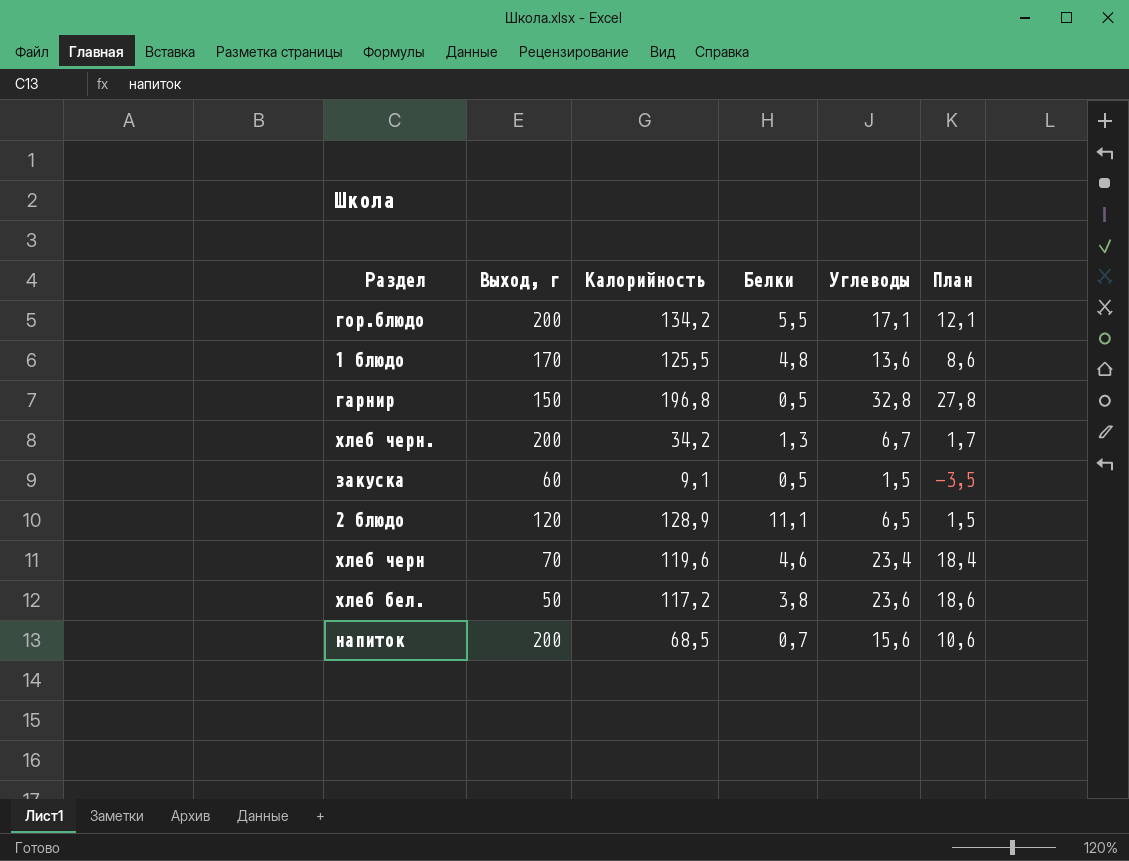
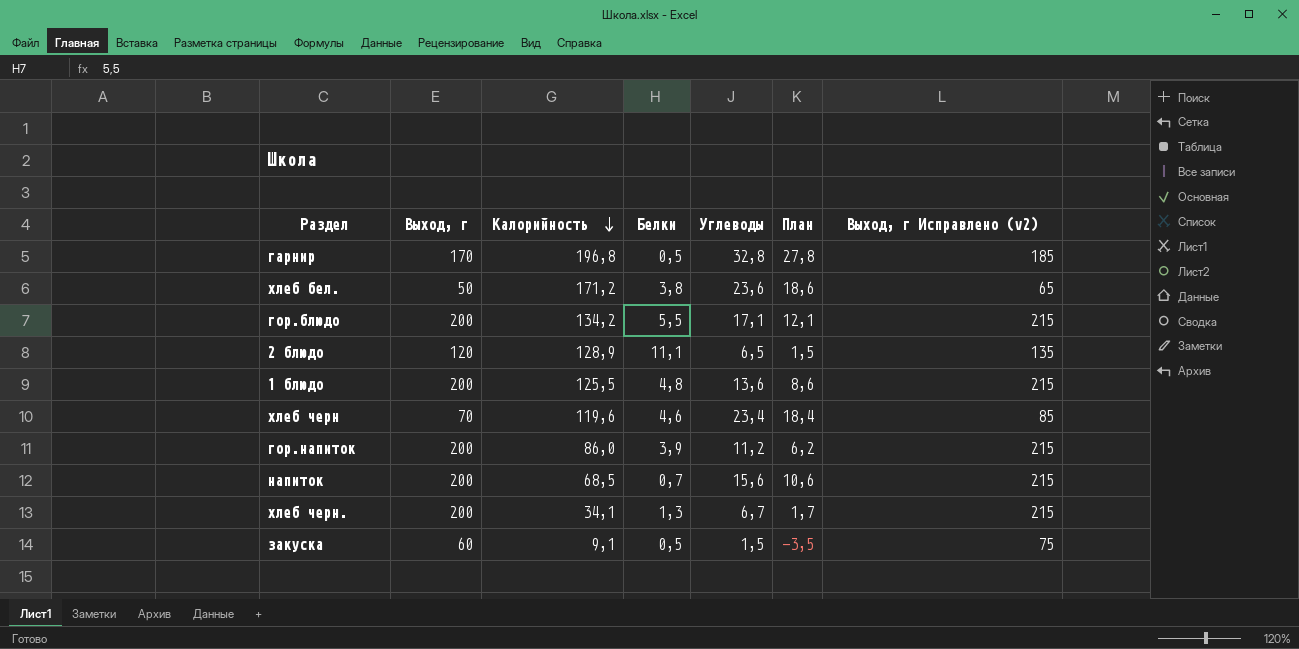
row order: none -> Калорийность descending
column Выход, г Исправлено (v2) | formula: none -> [Выход, г] + 15
гарнир | Выход, г: 150 -> 170
хлеб бел. | Калорийность: 117,2 -> 171,2
1 блюдо | Выход, г: 170 -> 200
row гор.напиток: none -> 200 | 86,0 | 3,9 | 11,2 | 6,2 | 215
хлеб черн. | Калорийность: 34,2 -> 34,1

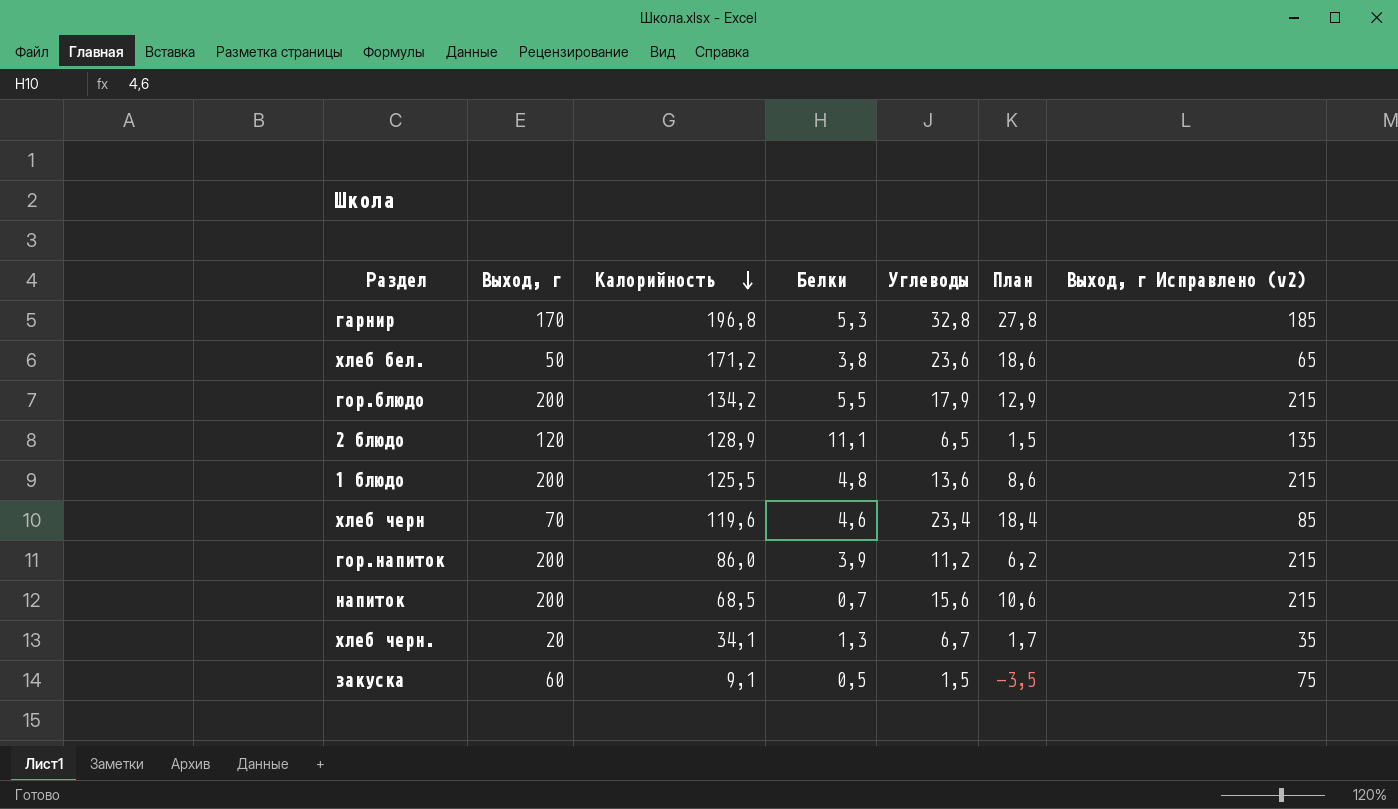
гарнир | Белки: 0,5 -> 5,3
гор.блюдо | Углеводы: 17,1 -> 17,9
гор.блюдо | План: 12,1 -> 12,9
хлеб черн. | Выход, г: 200 -> 20
хлеб черн. | Выход, г Исправлено (v2): 215 -> 35

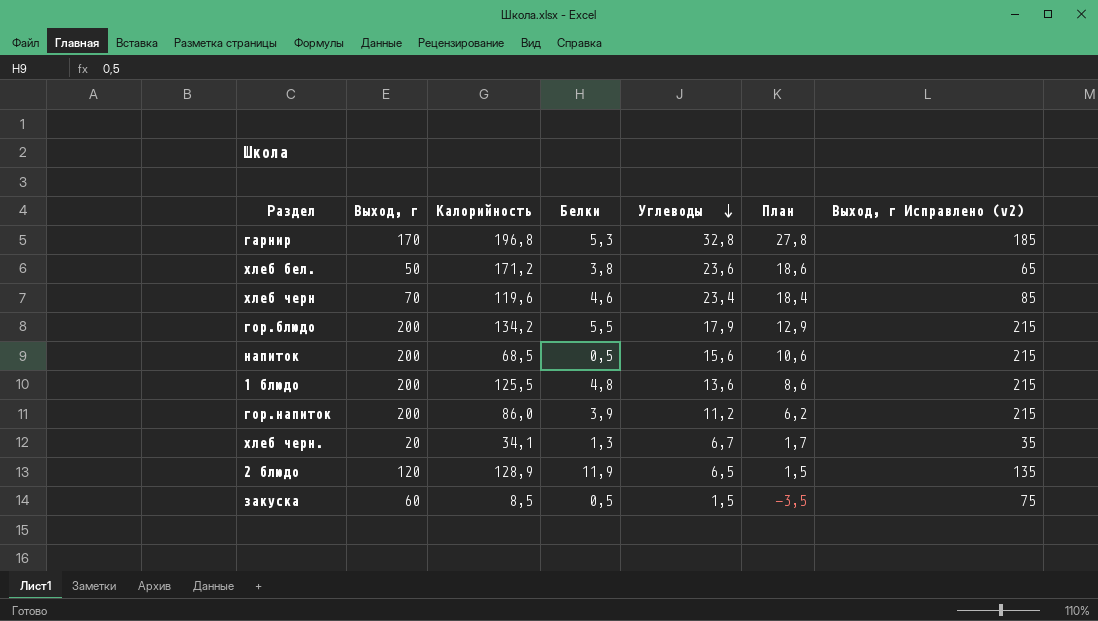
row order: Калорийность descending -> Углеводы descending
напиток | Белки: 0,7 -> 0,5
2 блюдо | Белки: 11,1 -> 11,9
закуска | Калорийность: 9,1 -> 8,5

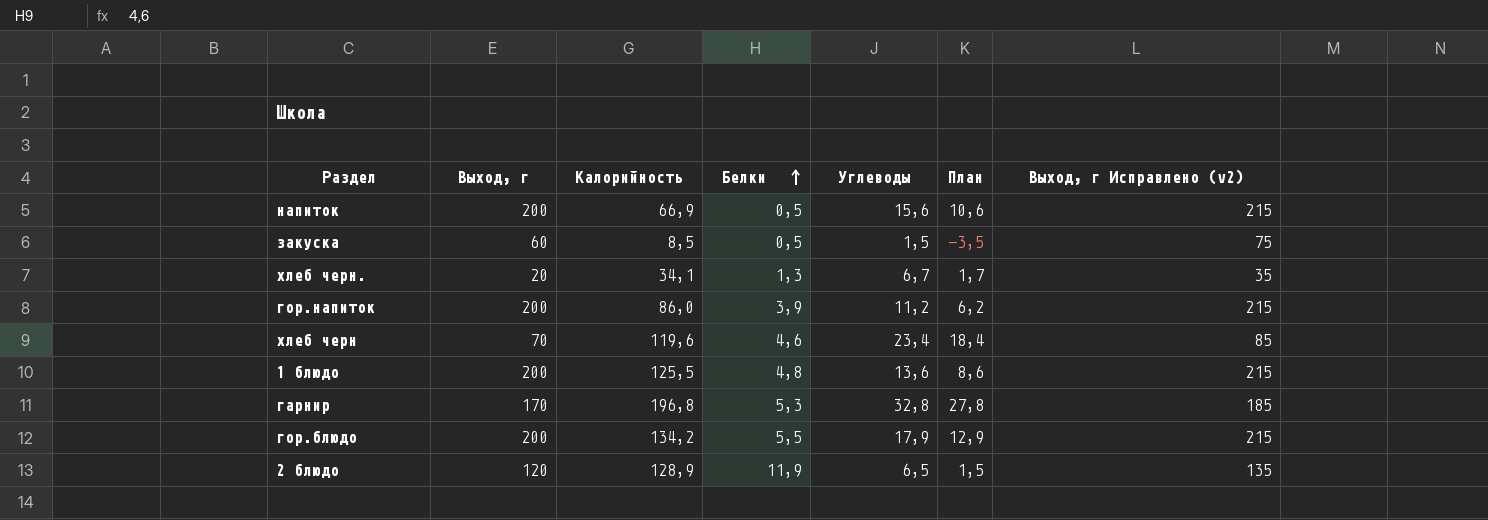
row order: Углеводы descending -> Белки ascending
row хлеб бел.: 50 | 171,2 | 3,8 | 23,6 | 18,6 | 65 -> none
напиток | Калорийность: 68,5 -> 66,9

